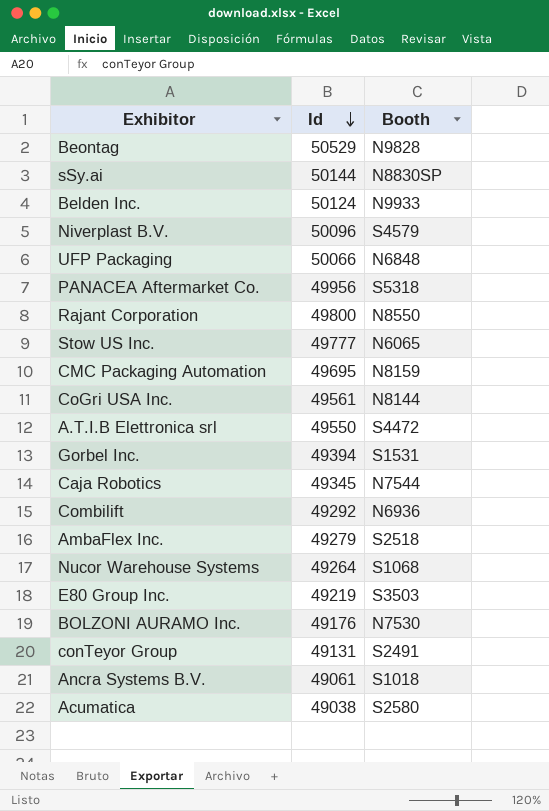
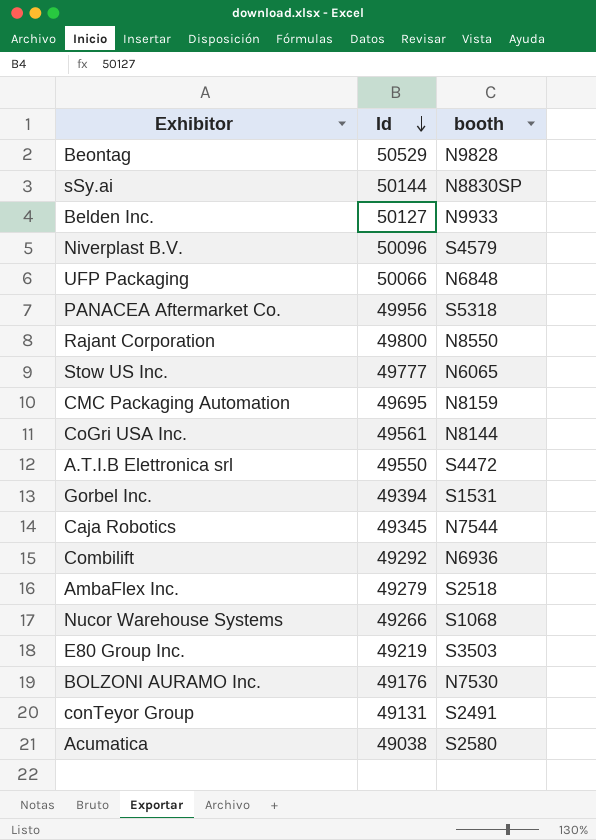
column name: Booth -> booth
row Ancra Systems B.V.: 49061 | S1018 -> none
Belden Inc. | Id: 50124 -> 50127
Nucor Warehouse Systems | Id: 49264 -> 49266

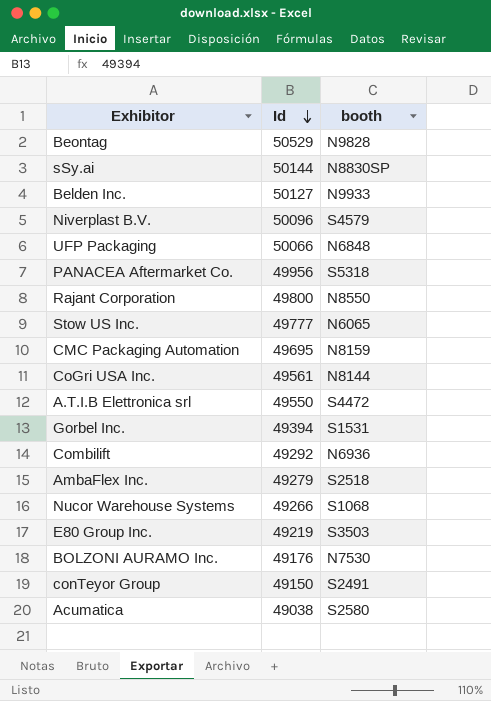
row Caja Robotics: 49345 | N7544 -> none
conTeyor Group | Id: 49131 -> 49150

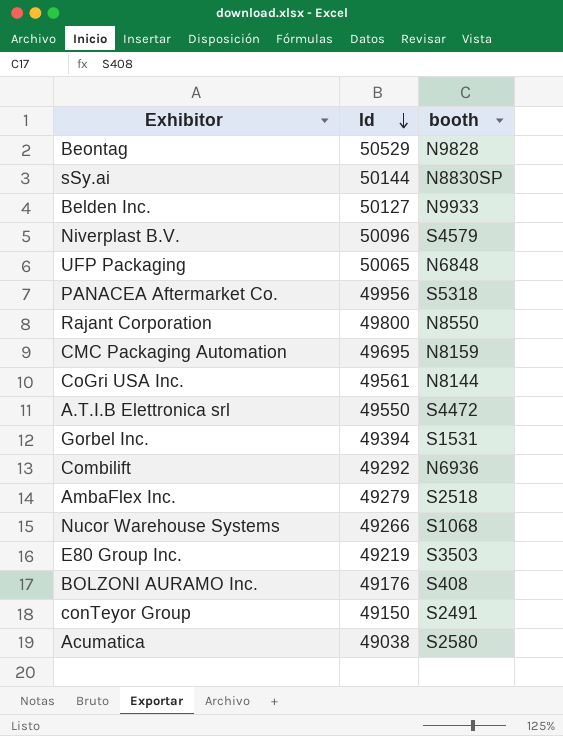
row Stow US Inc.: 49777 | N6065 -> none
UFP Packaging | Id: 50066 -> 50065
BOLZONI AURAMO Inc. | booth: N7530 -> S408

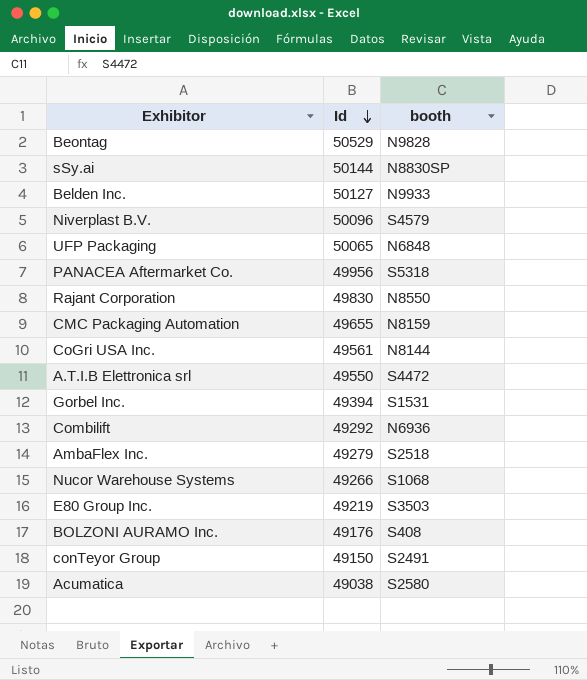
Rajant Corporation | Id: 49800 -> 49830
CMC Packaging Automation | Id: 49695 -> 49655

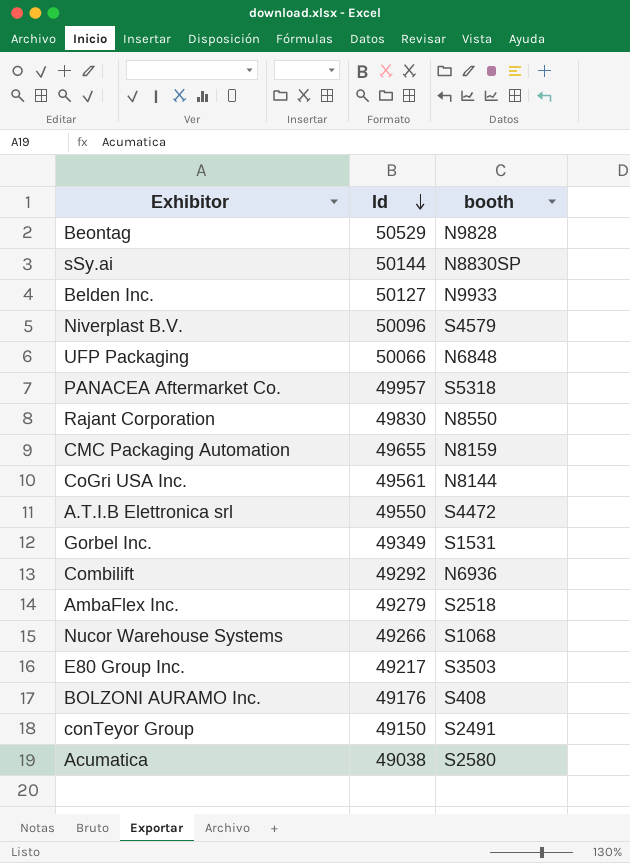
UFP Packaging | Id: 50065 -> 50066
PANACEA Aftermarket Co. | Id: 49956 -> 49957
Gorbel Inc. | Id: 49394 -> 49349
E80 Group Inc. | Id: 49219 -> 49217

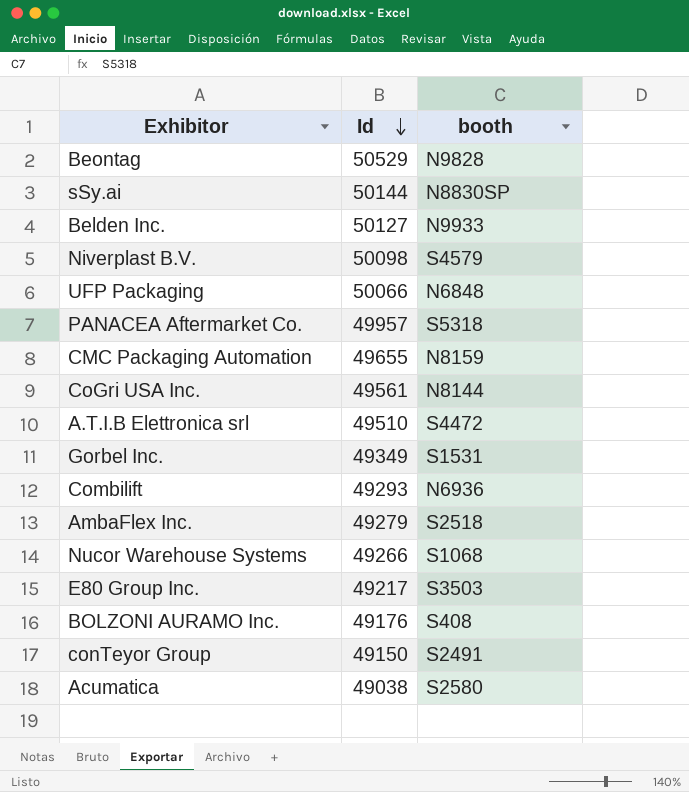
row Rajant Corporation: 49830 | N8550 -> none
Niverplast B.V. | Id: 50096 -> 50098
A.T.I.B Elettronica srl | Id: 49550 -> 49510
Combilift | Id: 49292 -> 49293

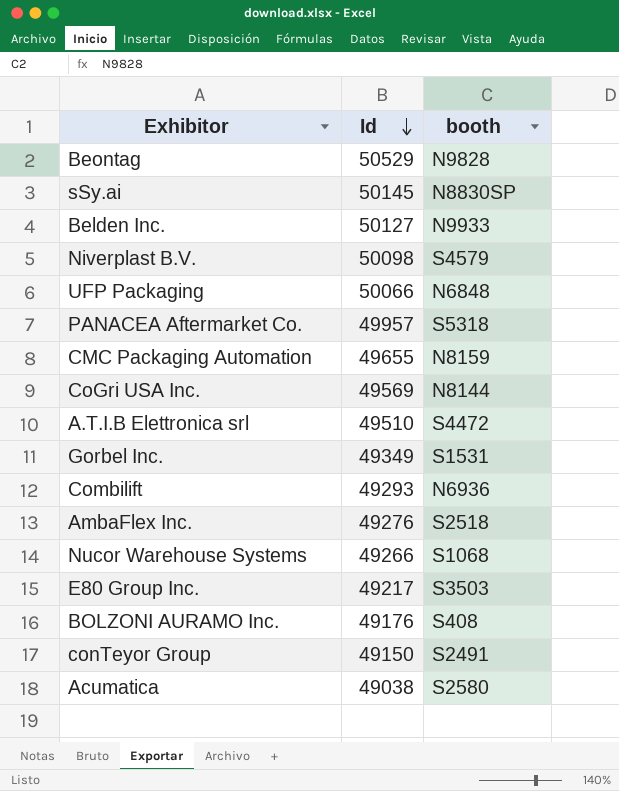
sSy.ai | Id: 50144 -> 50145
CoGri USA Inc. | Id: 49561 -> 49569
AmbaFlex Inc. | Id: 49279 -> 49276

